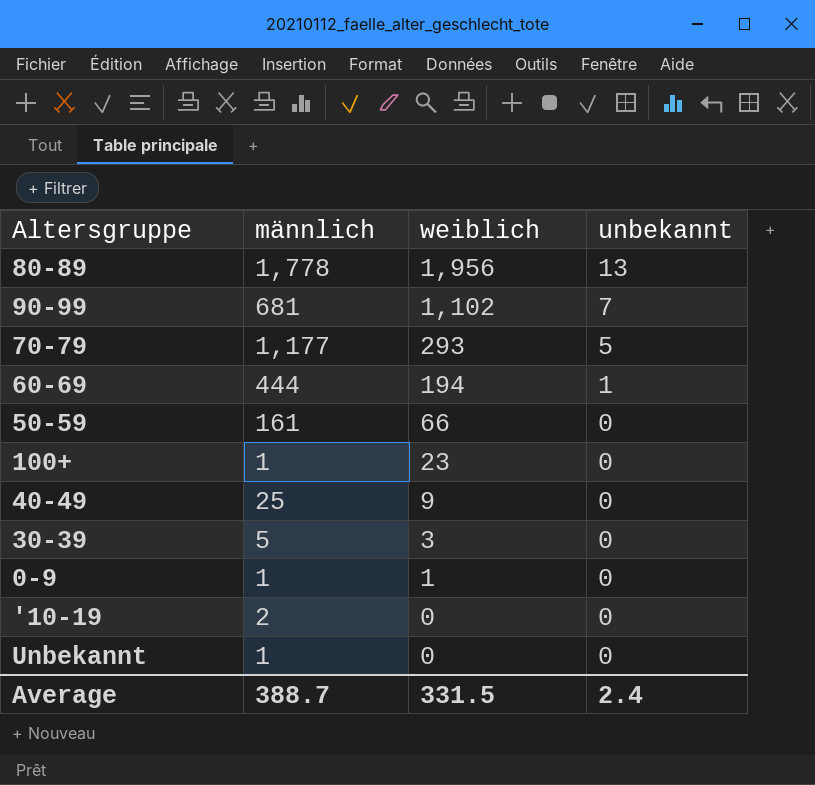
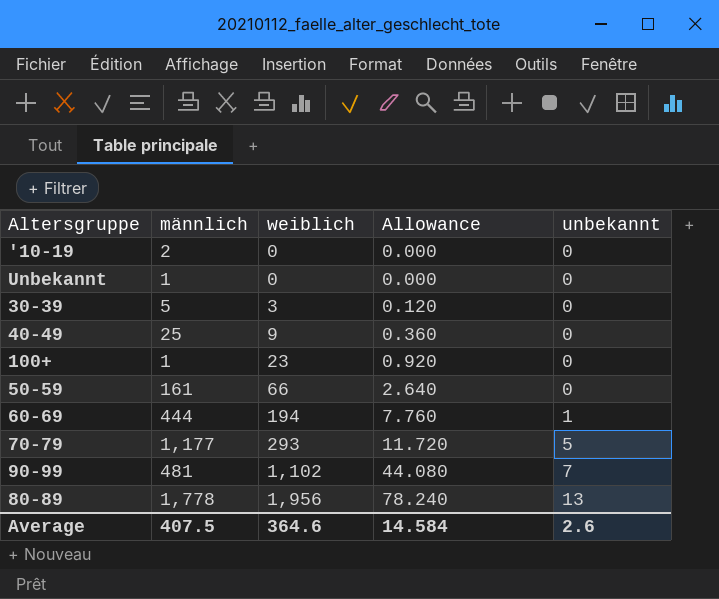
row order: weiblich descending -> weiblich ascending
column Allowance | formula: none -> [weiblich] * 0.04
row 0-9: 1 | 1 | 0 -> none
90-99 | männlich: 681 -> 481
Average | männlich: 388.7 -> 407.5
Average | weiblich: 331.5 -> 364.6
Average | unbekannt: 2.4 -> 2.6

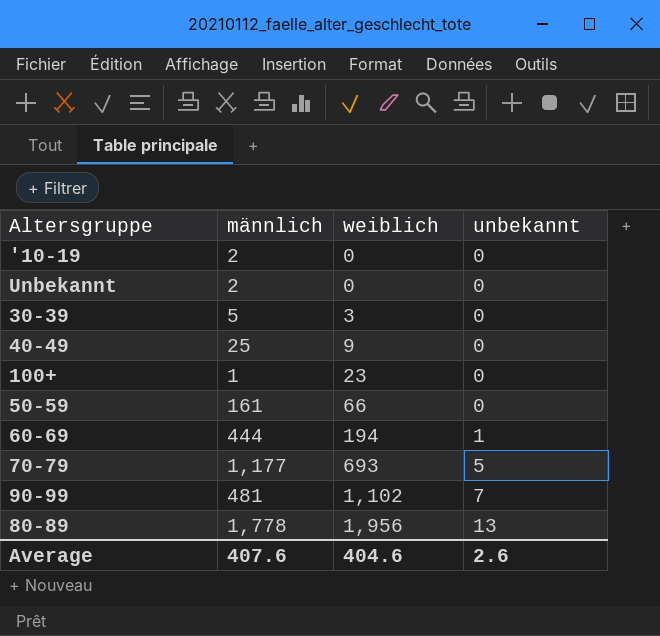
column Allowance | formula: [weiblich] * 0.04 -> none
Unbekannt | männlich: 1 -> 2
70-79 | weiblich: 293 -> 693
Average | männlich: 407.5 -> 407.6
Average | weiblich: 364.6 -> 404.6

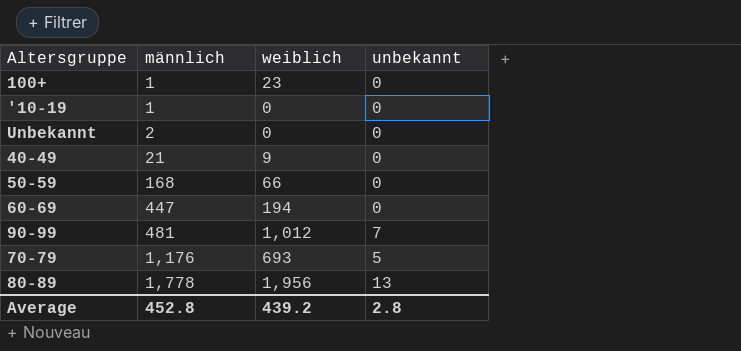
row order: weiblich ascending -> männlich ascending
row 30-39: 5 | 3 | 0 -> none
'10-19 | männlich: 2 -> 1
40-49 | männlich: 25 -> 21
50-59 | männlich: 161 -> 168
60-69 | männlich: 444 -> 447
60-69 | unbekannt: 1 -> 0
90-99 | weiblich: 1,102 -> 1,012
70-79 | männlich: 1,177 -> 1,176
Average | männlich: 407.6 -> 452.8
Average | weiblich: 404.6 -> 439.2
Average | unbekannt: 2.6 -> 2.8

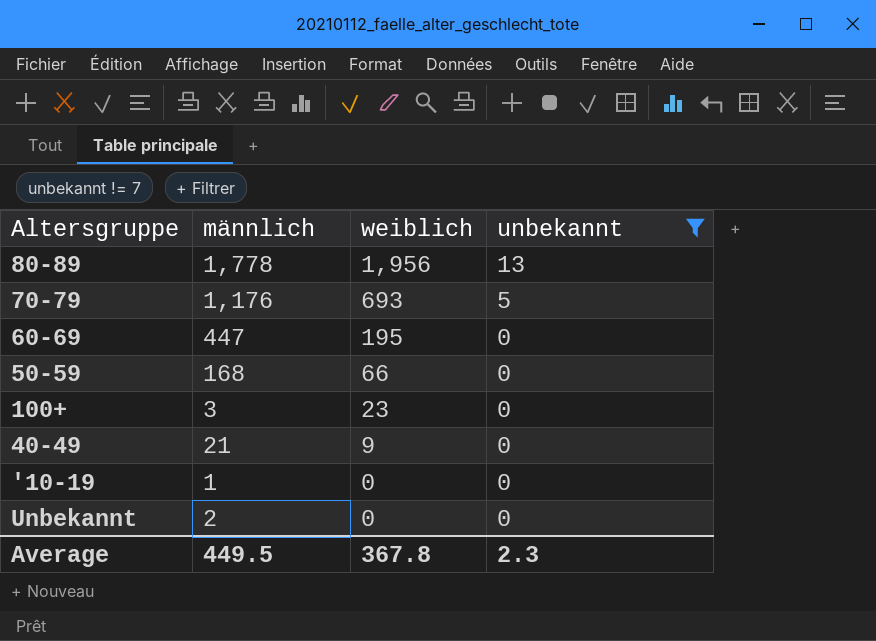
filter: none -> unbekannt != 7
row order: männlich ascending -> weiblich descending
60-69 | weiblich: 194 -> 195
100+ | männlich: 1 -> 3
Average | männlich: 452.8 -> 449.5
Average | weiblich: 439.2 -> 367.8
Average | unbekannt: 2.8 -> 2.3

